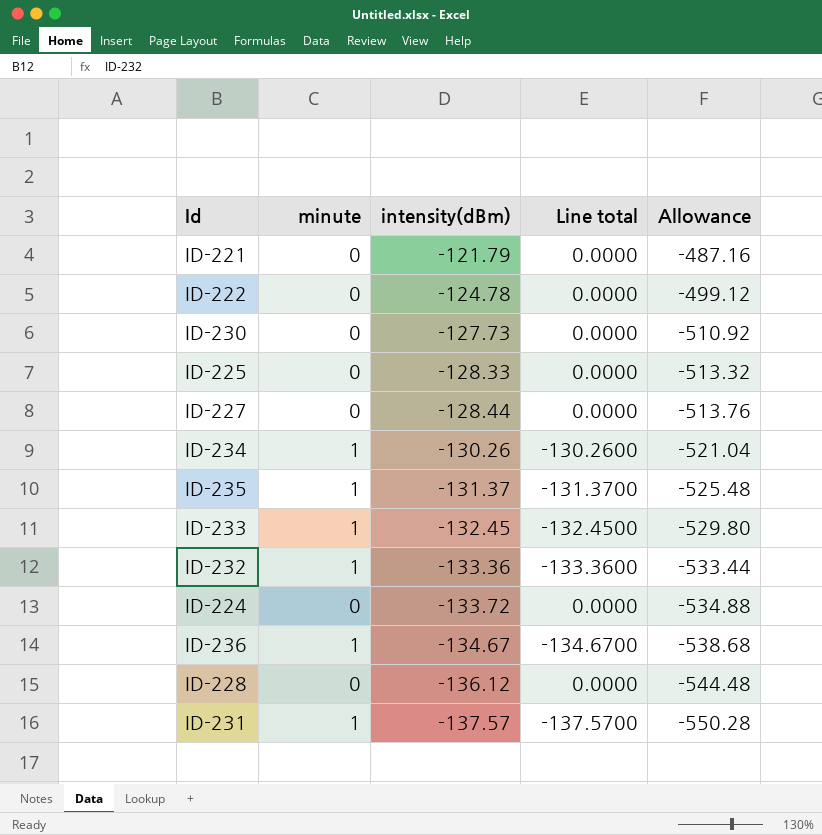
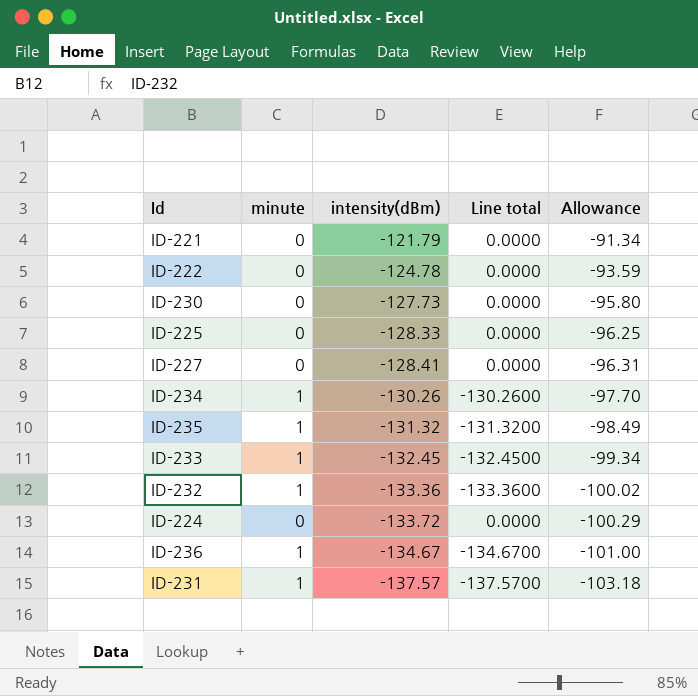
column Allowance | formula: [intensity(dBm)] * 4 -> [intensity(dBm)] * 0.75
row ID-228: 0 | -136.12 | 0.0000 | -544.48 -> none
ID-227 | intensity(dBm): -128.44 -> -128.41
ID-235 | intensity(dBm): -131.37 -> -131.32
ID-235 | Line total: -131.3700 -> -131.3200

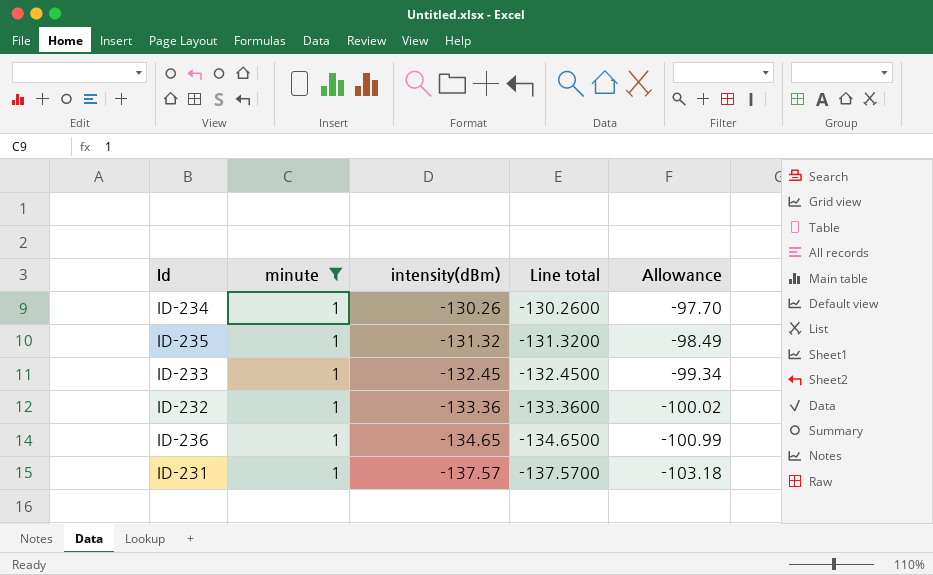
filter: none -> minute = 1
ID-236 | intensity(dBm): -134.67 -> -134.65
ID-236 | Line total: -134.6700 -> -134.6500
ID-236 | Allowance: -101.00 -> -100.99

